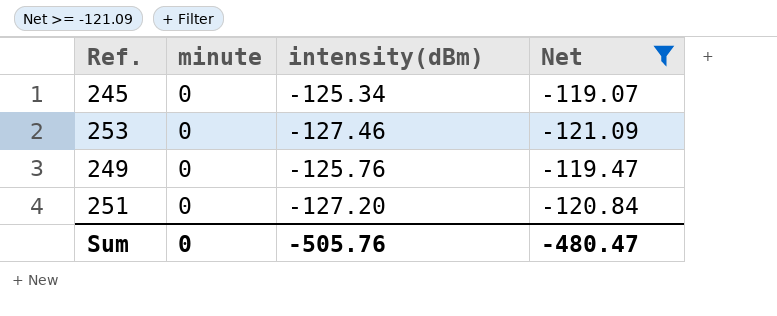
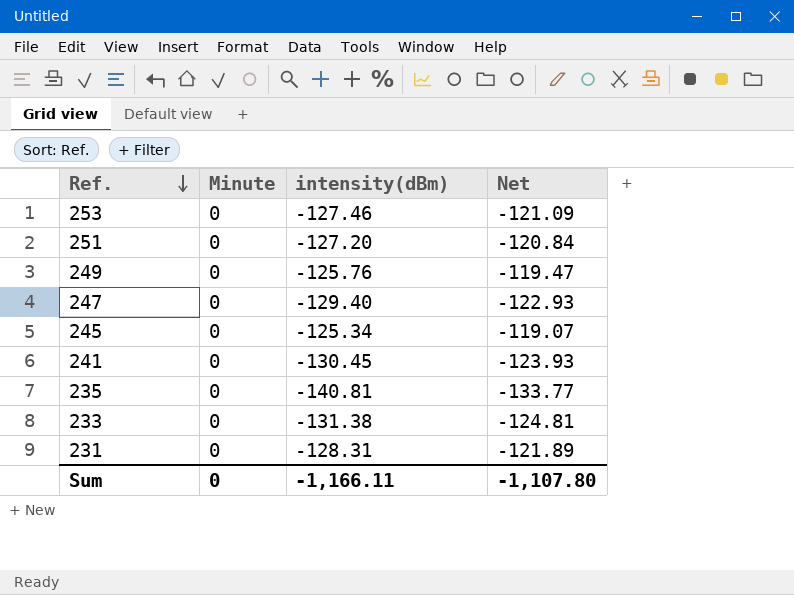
filter: Net >= -121.09 -> none
row order: none -> Ref. descending
column name: minute -> Minute
Sum | intensity(dBm): -505.76 -> -1,166.11
Sum | Net: -480.47 -> -1,107.80

